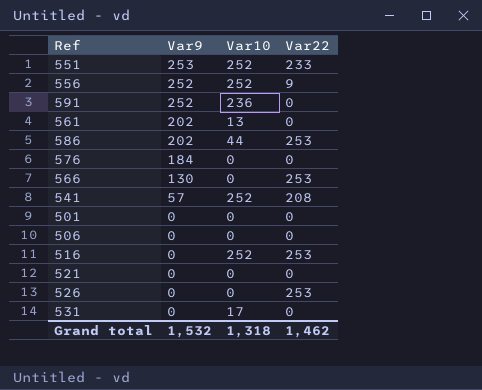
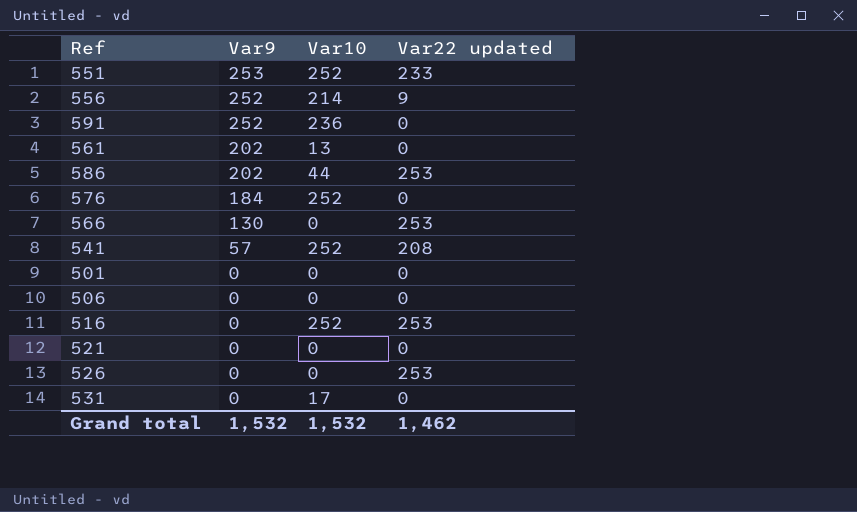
column name: Var22 -> Var22 updated
556 | Var10: 252 -> 214
576 | Var10: 0 -> 252
Grand total | Var10: 1,318 -> 1,532

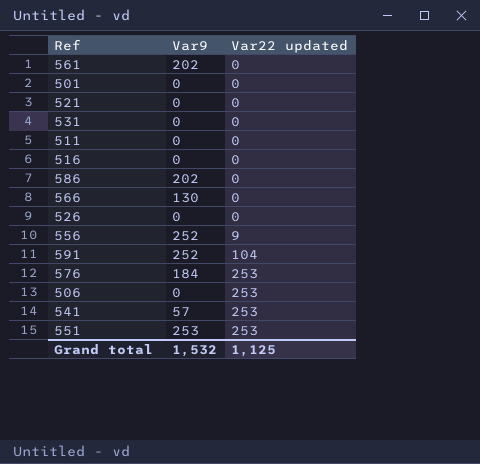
row order: Var9 descending -> Var22 updated ascending
column Var10 | position: 3 -> none
row 511: none -> 0 | 0
516 | Var22 updated: 253 -> 0
586 | Var22 updated: 253 -> 0
566 | Var22 updated: 253 -> 0
526 | Var22 updated: 253 -> 0
591 | Var22 updated: 0 -> 104
576 | Var22 updated: 0 -> 253
506 | Var22 updated: 0 -> 253
541 | Var22 updated: 208 -> 253
551 | Var22 updated: 233 -> 253
Grand total | Var22 updated: 1,462 -> 1,125

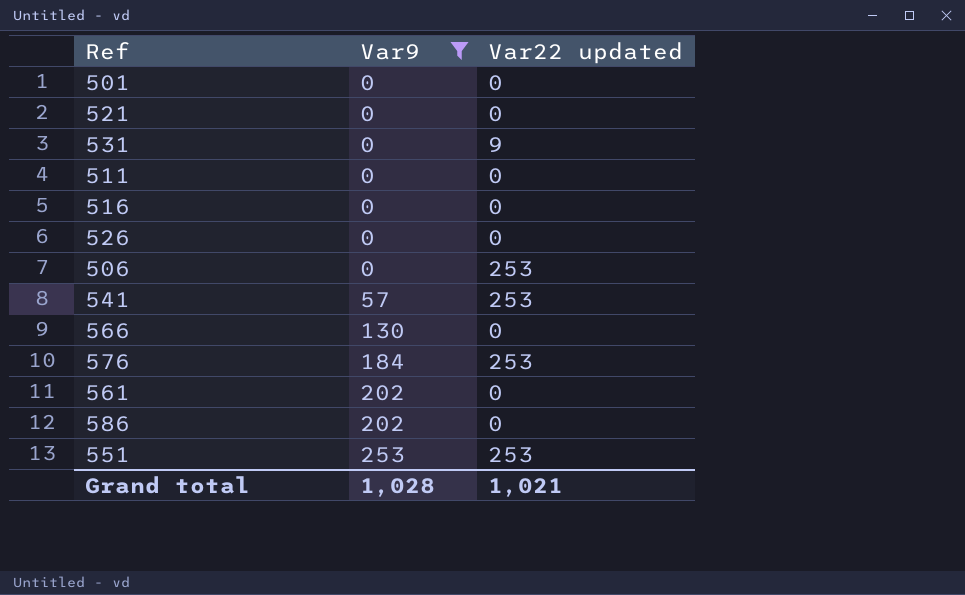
filter: none -> Var9 != 252
row order: Var22 updated ascending -> Var9 ascending
531 | Var22 updated: 0 -> 9
Grand total | Var9: 1,532 -> 1,028
Grand total | Var22 updated: 1,125 -> 1,021

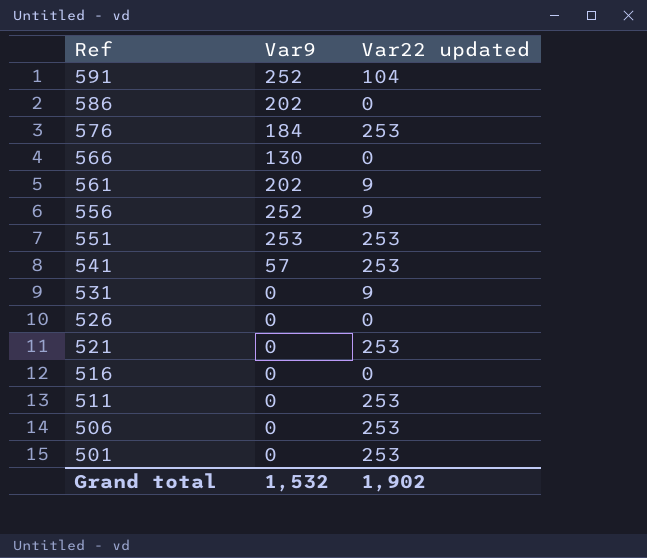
filter: Var9 != 252 -> none
row order: Var9 ascending -> Ref descending
561 | Var22 updated: 0 -> 9
521 | Var22 updated: 0 -> 253
511 | Var22 updated: 0 -> 253
501 | Var22 updated: 0 -> 253
Grand total | Var9: 1,028 -> 1,532
Grand total | Var22 updated: 1,021 -> 1,902

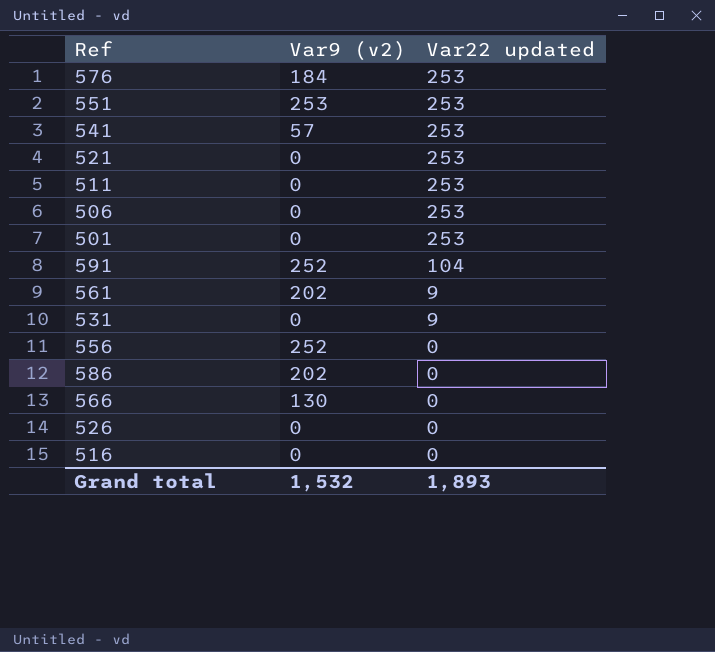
row order: Ref descending -> Var22 updated descending
column name: Var9 -> Var9 (v2)
556 | Var22 updated: 9 -> 0
Grand total | Var22 updated: 1,902 -> 1,893

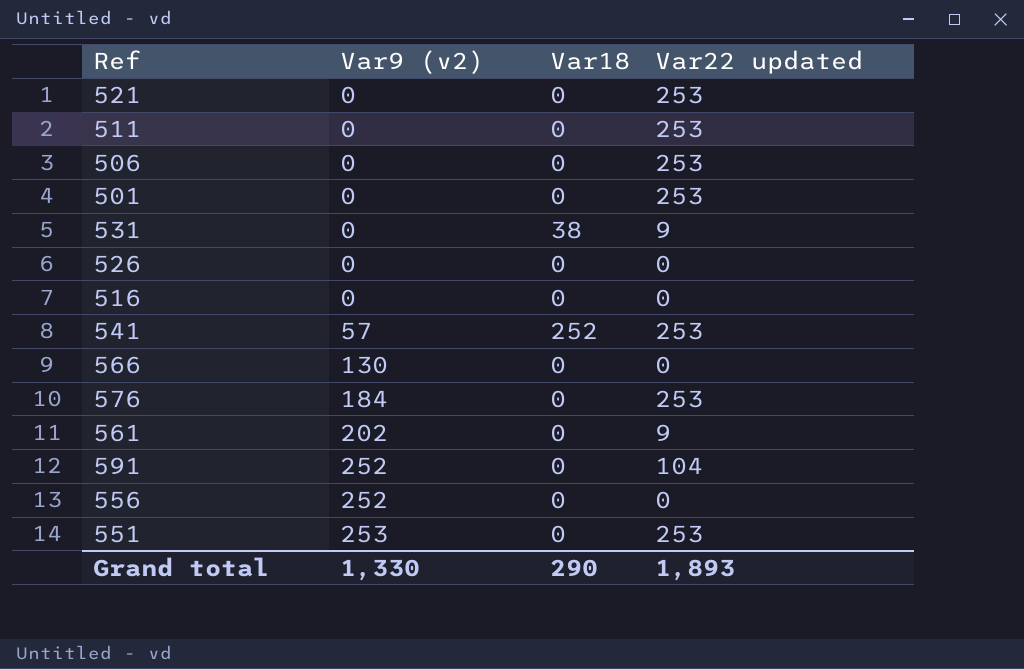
row order: Var22 updated descending -> Var9 (v2) ascending
column Var18 | position: none -> 3
row 586: 202 | 0 -> none
Grand total | Var9 (v2): 1,532 -> 1,330

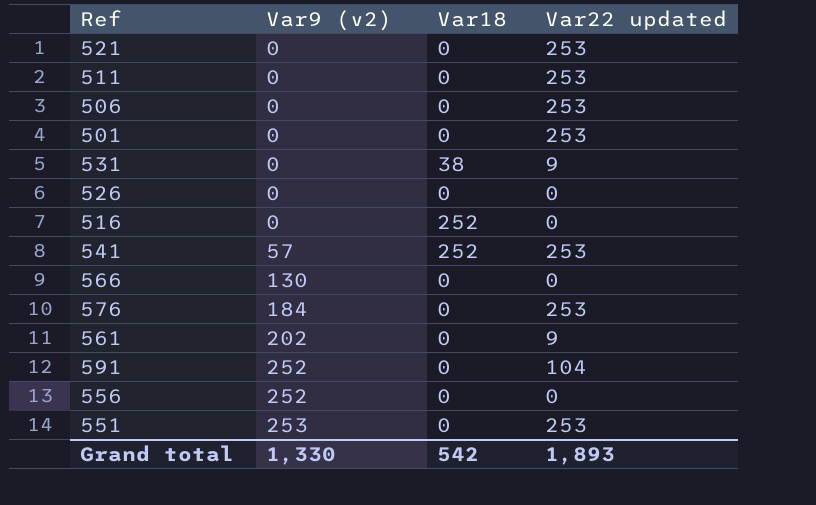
516 | Var18: 0 -> 252
Grand total | Var18: 290 -> 542

